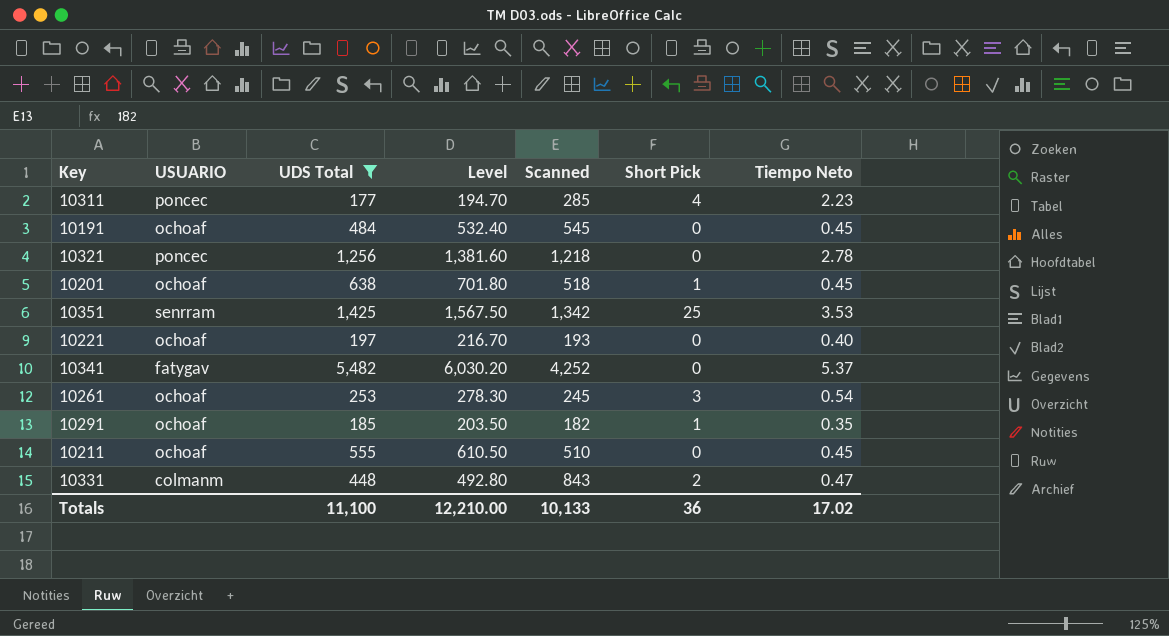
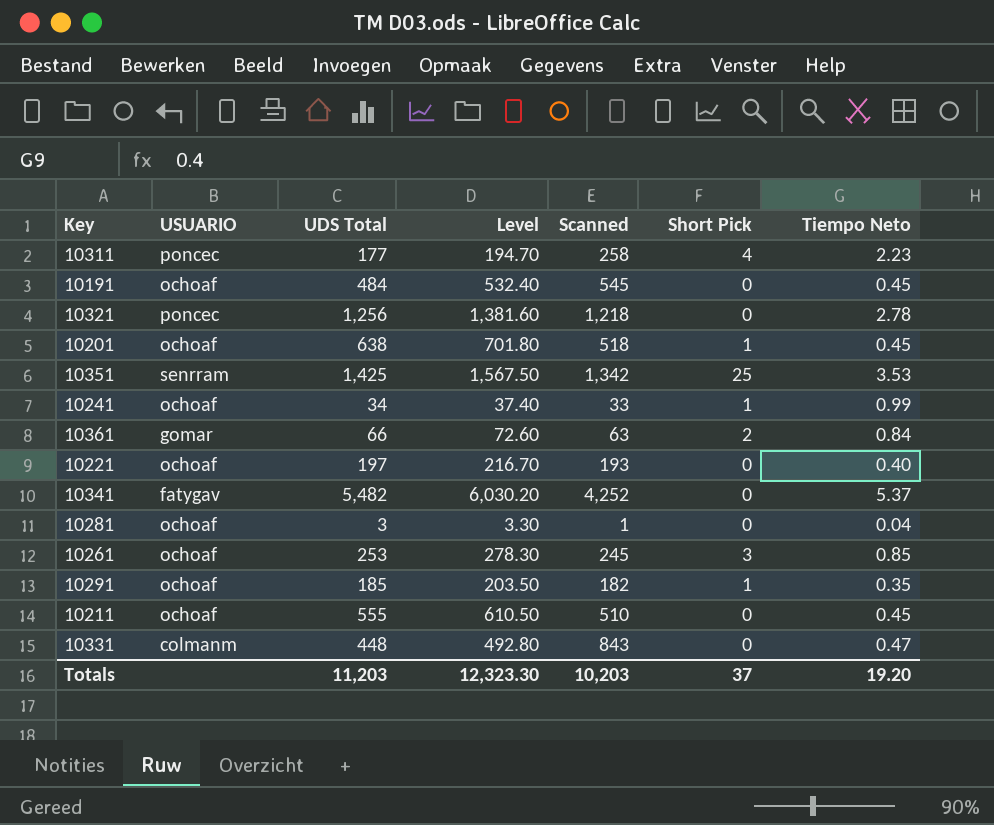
filter: UDS Total >= 177 -> none
10311 | Scanned: 285 -> 258
10261 | Tiempo Neto: 0.54 -> 0.85
10331 | Short Pick: 2 -> 0
Totals | UDS Total: 11,100 -> 11,203
Totals | Level: 12,210.00 -> 12,323.30
Totals | Scanned: 10,133 -> 10,203
Totals | Short Pick: 36 -> 37
Totals | Tiempo Neto: 17.02 -> 19.20

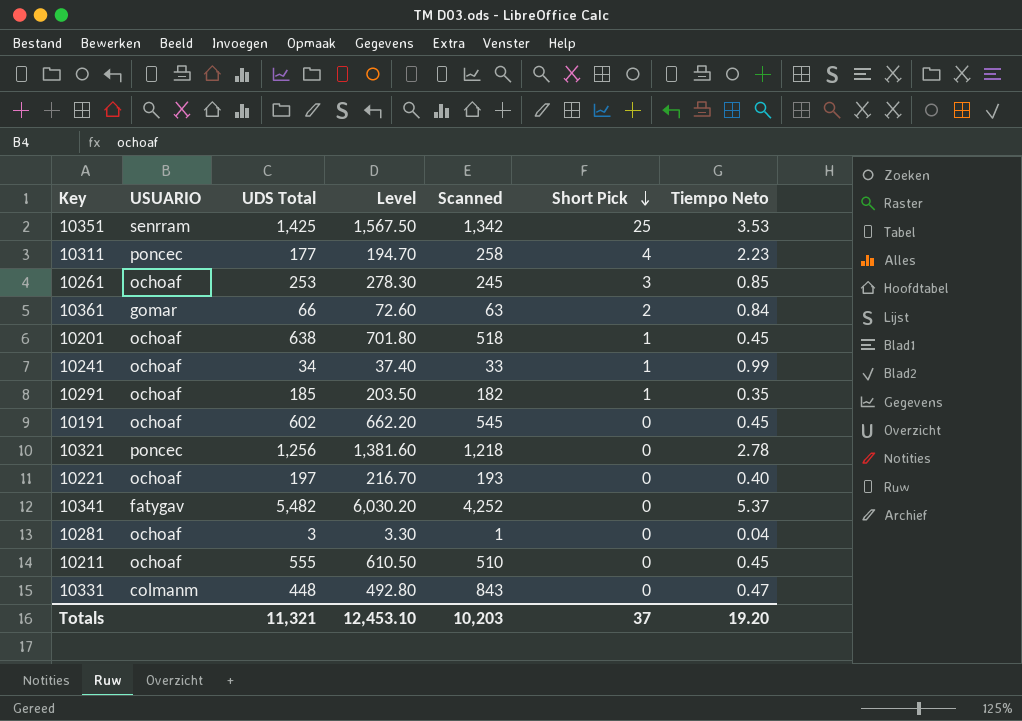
row order: none -> Short Pick descending
10191 | UDS Total: 484 -> 602
10191 | Level: 532.40 -> 662.20
Totals | UDS Total: 11,203 -> 11,321
Totals | Level: 12,323.30 -> 12,453.10

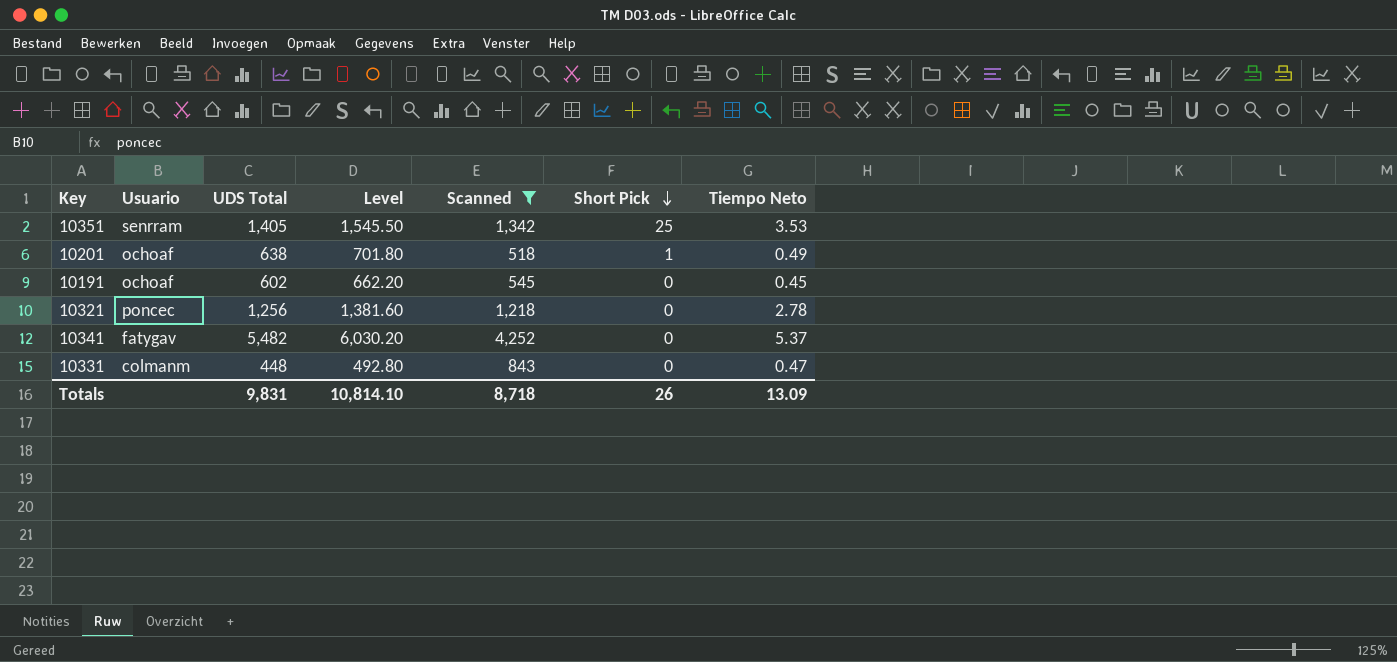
filter: none -> Scanned >= 518
column name: USUARIO -> Usuario
10351 | UDS Total: 1,425 -> 1,405
10351 | Level: 1,567.50 -> 1,545.50
10201 | Tiempo Neto: 0.45 -> 0.49
Totals | UDS Total: 11,321 -> 9,831
Totals | Level: 12,453.10 -> 10,814.10
Totals | Scanned: 10,203 -> 8,718
Totals | Short Pick: 37 -> 26
Totals | Tiempo Neto: 19.20 -> 13.09

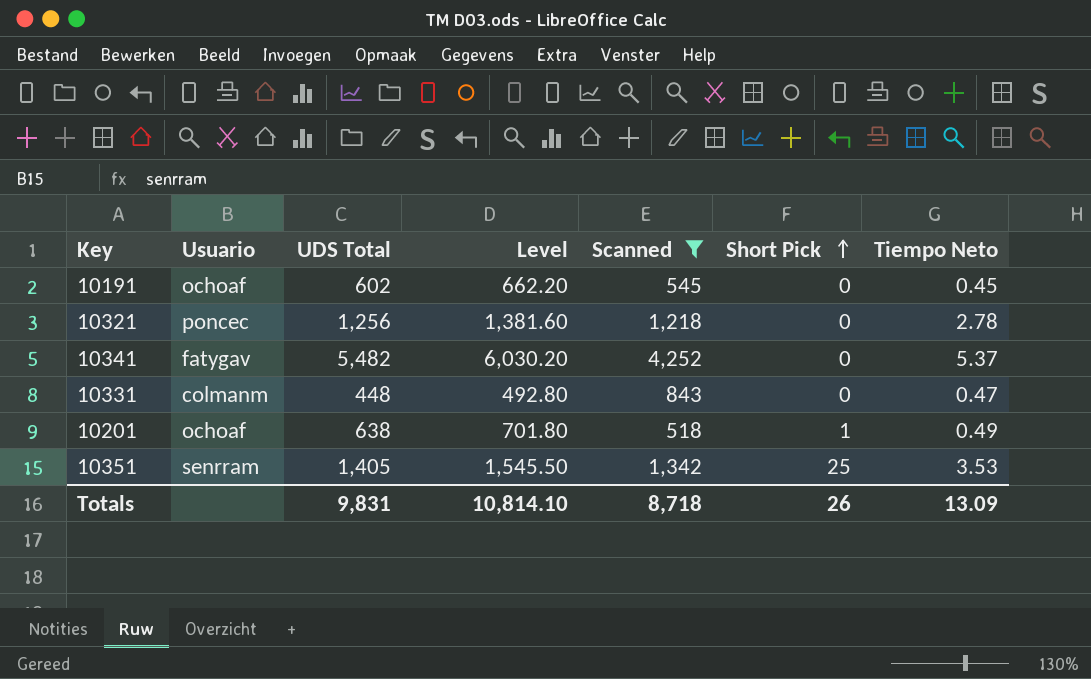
row order: Short Pick descending -> Short Pick ascending

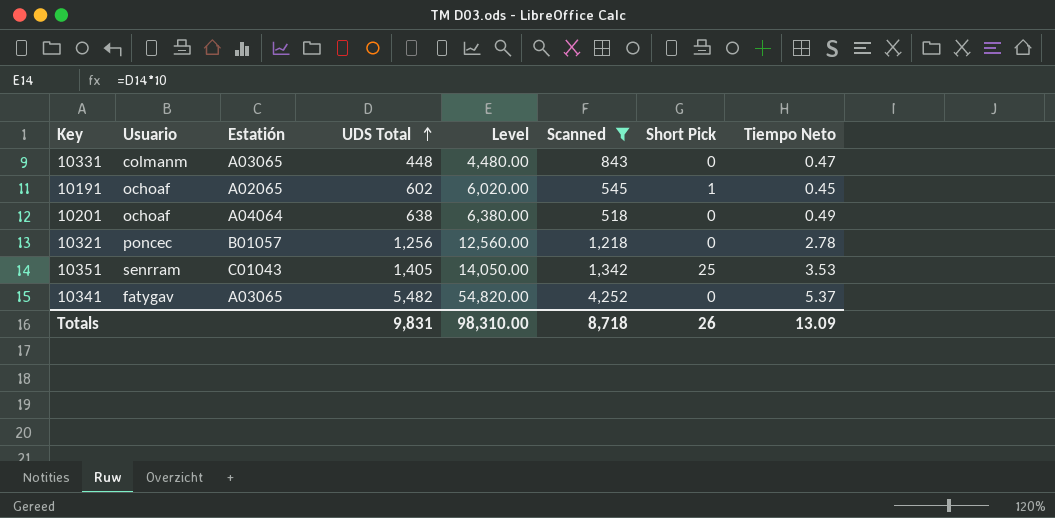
row order: Short Pick ascending -> UDS Total ascending
column Estatión | position: none -> 3
column Level | formula: [UDS Total] * 1.1 -> [UDS Total] * 10
10191 | Short Pick: 0 -> 1
10201 | Short Pick: 1 -> 0
Totals | Level: 10,814.10 -> 98,310.00

